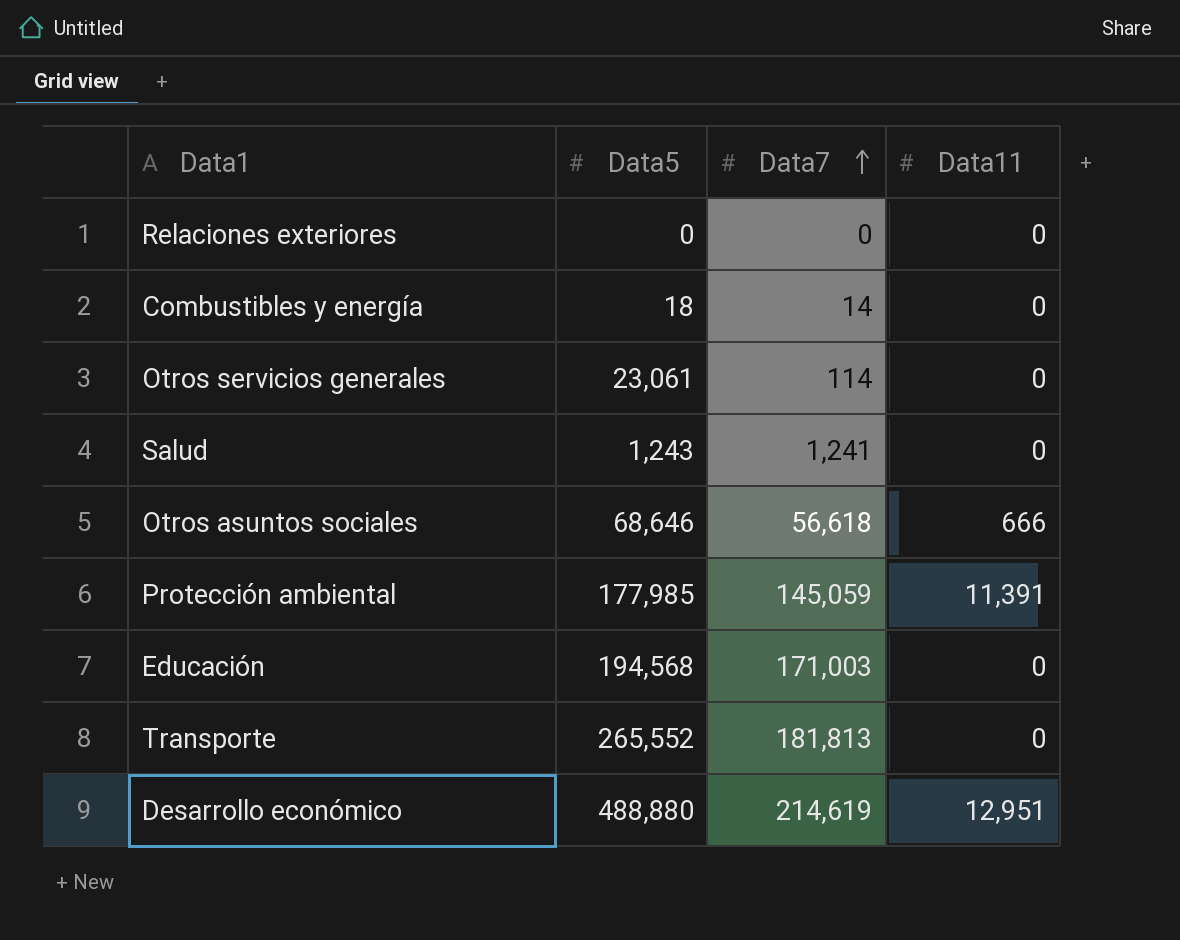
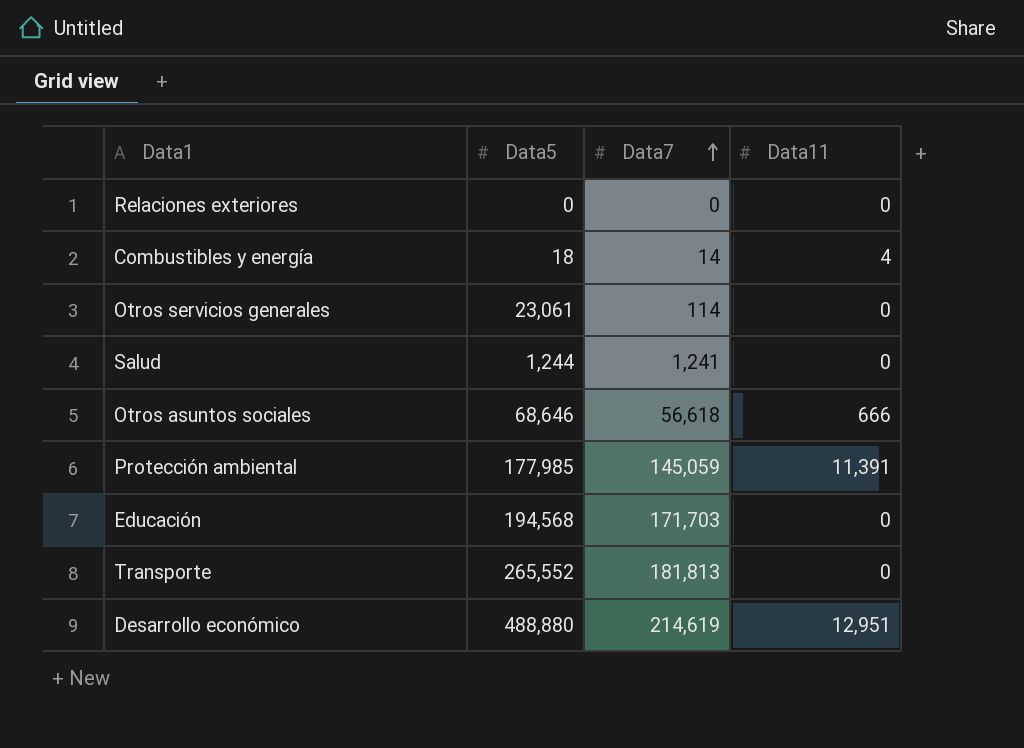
Combustibles y energía | Data11: 0 -> 4
Salud | Data5: 1,243 -> 1,244
Educación | Data7: 171,003 -> 171,703

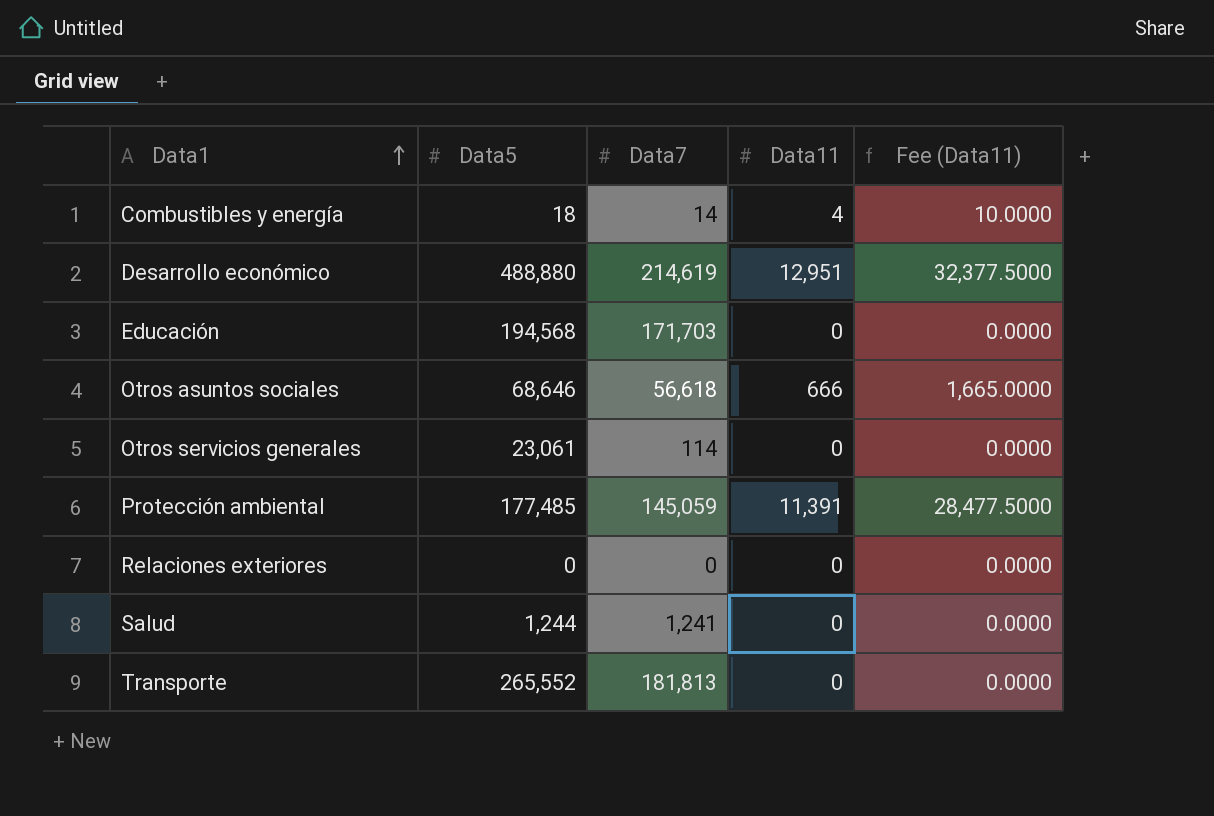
row order: Data7 ascending -> Data1 ascending
column Fee (Data11) | formula: none -> [Data11] * 2.5
Protección ambiental | Data5: 177,985 -> 177,485

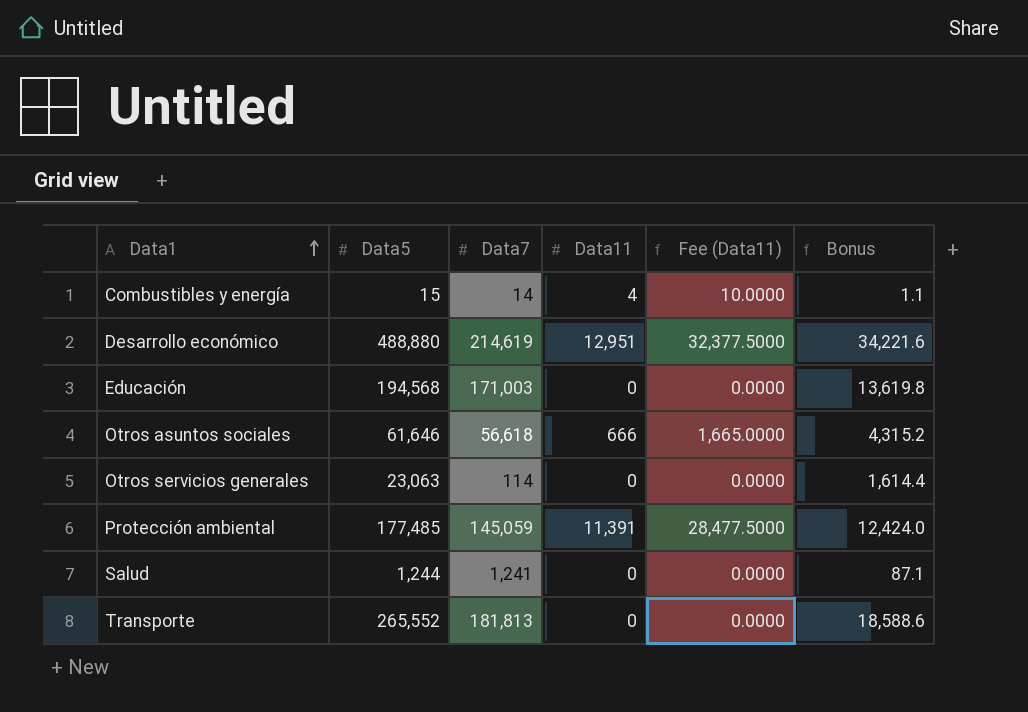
column Bonus | formula: none -> [Data5] * 0.07
row Relaciones exteriores: 0 | 0 | 0 | 0.0000 -> none
Combustibles y energía | Data5: 18 -> 15
Educación | Data7: 171,703 -> 171,003
Otros asuntos sociales | Data5: 68,646 -> 61,646
Otros servicios generales | Data5: 23,061 -> 23,063

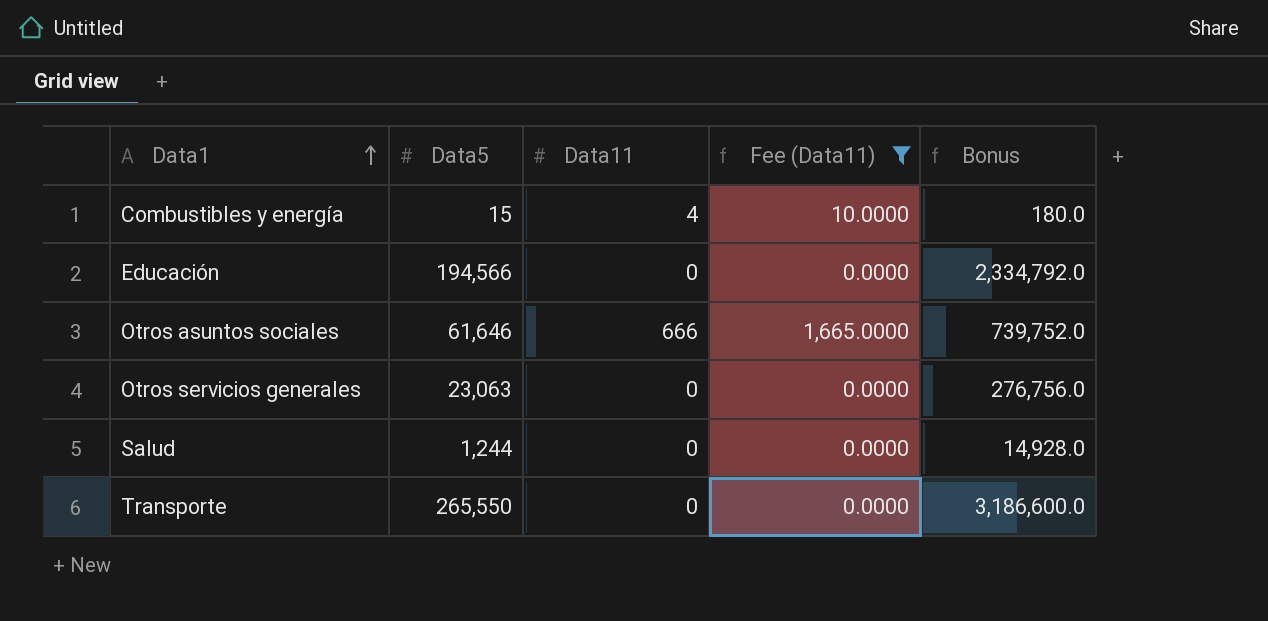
filter: none -> Fee (Data11) <= 1,665.0000
column Data7 | position: 3 -> none
column Bonus | formula: [Data5] * 0.07 -> [Data5] * 12
Educación | Data5: 194,568 -> 194,566
Transporte | Data5: 265,552 -> 265,550

